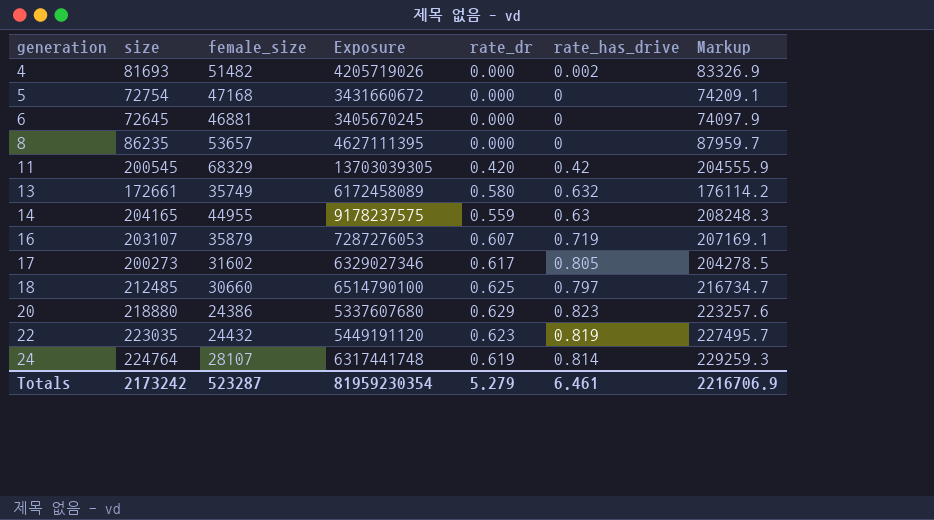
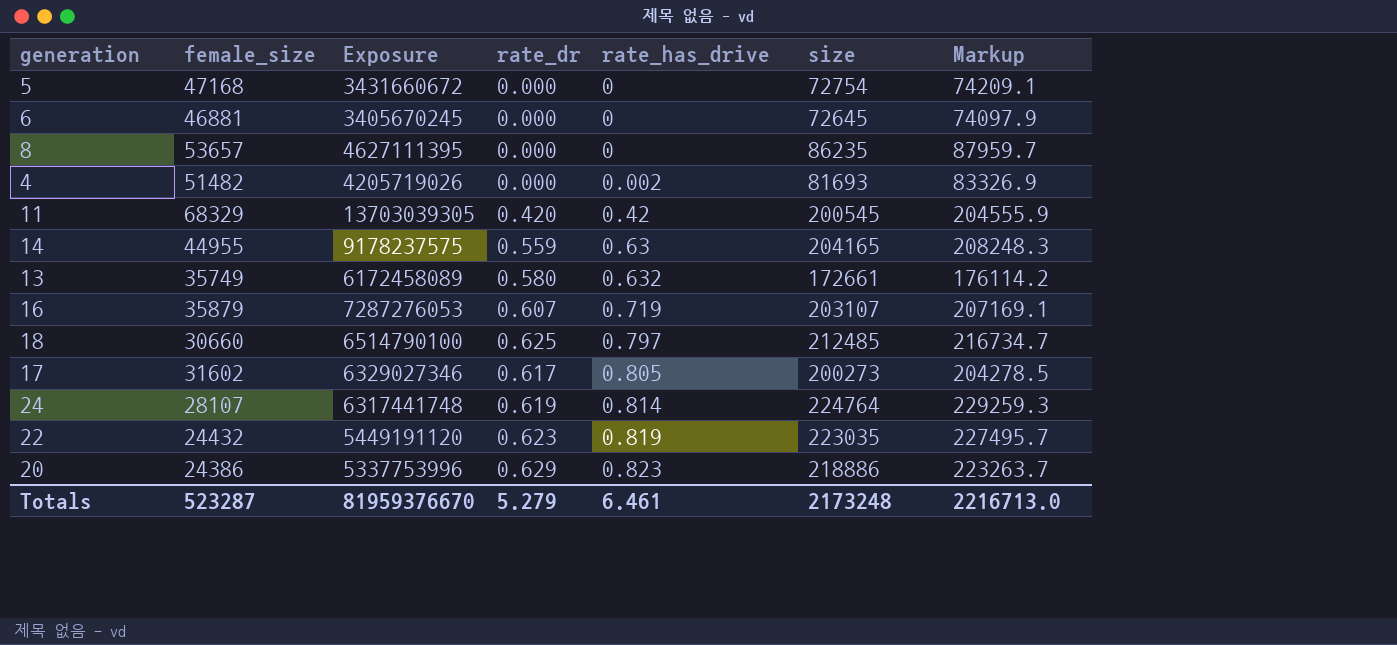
row order: generation ascending -> rate_has_drive ascending
column size | position: 2 -> 6
20 | Exposure: 5337607680 -> 5337753996
20 | size: 218880 -> 218886
20 | Markup: 223257.6 -> 223263.7
Totals | Exposure: 81959230354 -> 81959376670
Totals | size: 2173242 -> 2173248
Totals | Markup: 2216706.9 -> 2216713.0

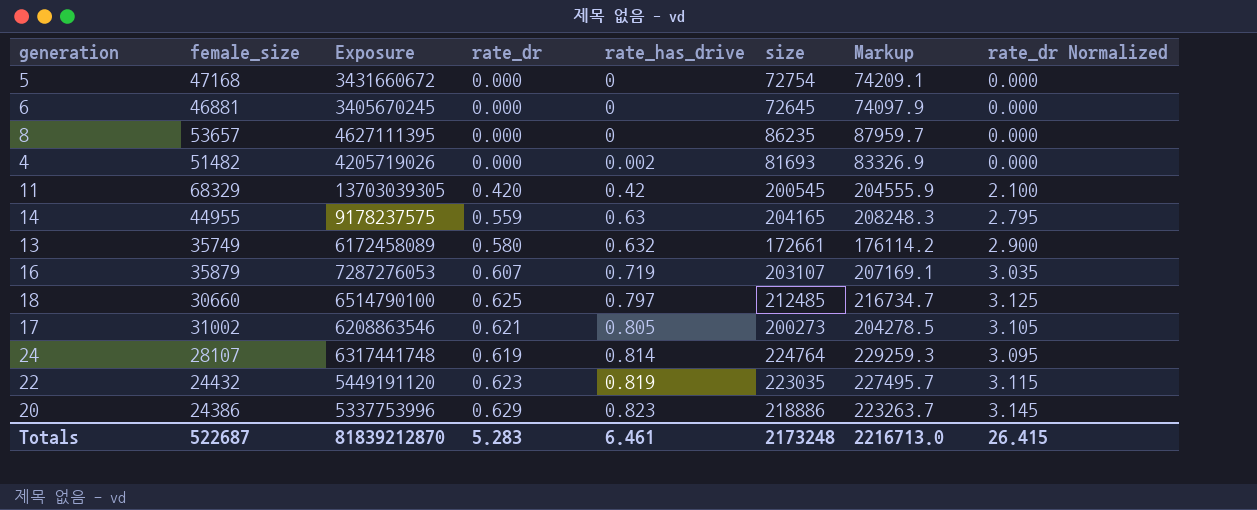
column rate_dr Normalized | formula: none -> [rate_dr] * 5
17 | female_size: 31602 -> 31002
17 | Exposure: 6329027346 -> 6208863546
17 | rate_dr: 0.617 -> 0.621
Totals | female_size: 523287 -> 522687
Totals | Exposure: 81959376670 -> 81839212870
Totals | rate_dr: 5.279 -> 5.283

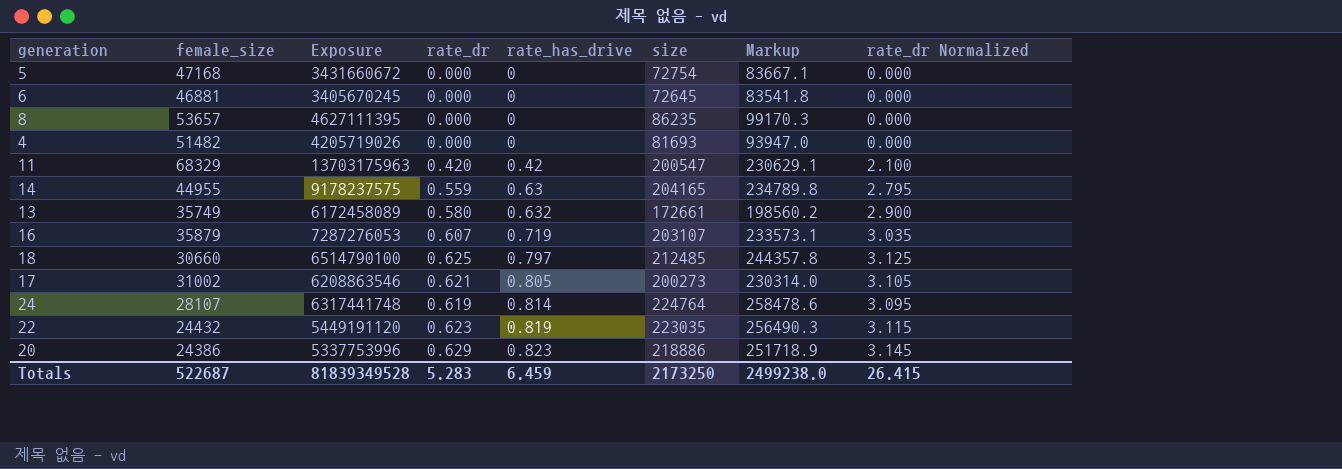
column Markup | formula: [size] * 1.02 -> [size] * 1.15
4 | rate_has_drive: 0.002 -> 0
11 | Exposure: 13703039305 -> 13703175963
11 | size: 200545 -> 200547
Totals | Exposure: 81839212870 -> 81839349528
Totals | rate_has_drive: 6.461 -> 6.459
Totals | size: 2173248 -> 2173250
Totals | Markup: 2216713.0 -> 2499238.0

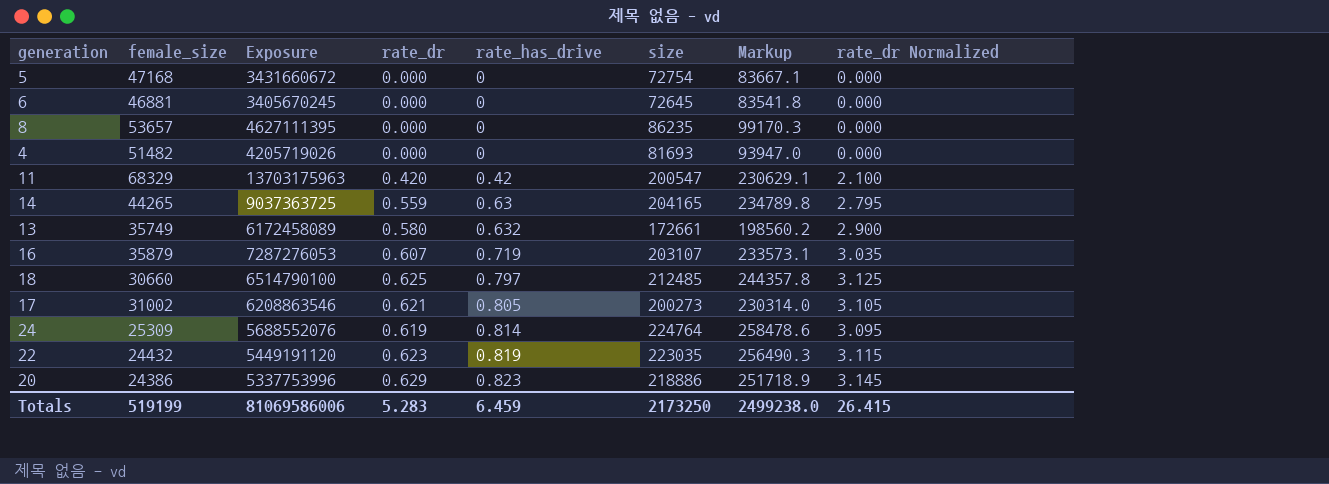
14 | female_size: 44955 -> 44265
14 | Exposure: 9178237575 -> 9037363725
24 | female_size: 28107 -> 25309
24 | Exposure: 6317441748 -> 5688552076
Totals | female_size: 522687 -> 519199
Totals | Exposure: 81839349528 -> 81069586006

